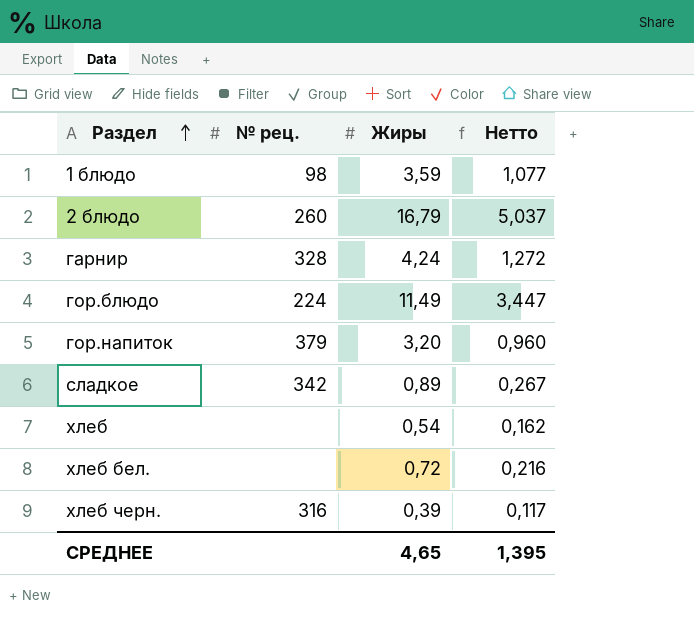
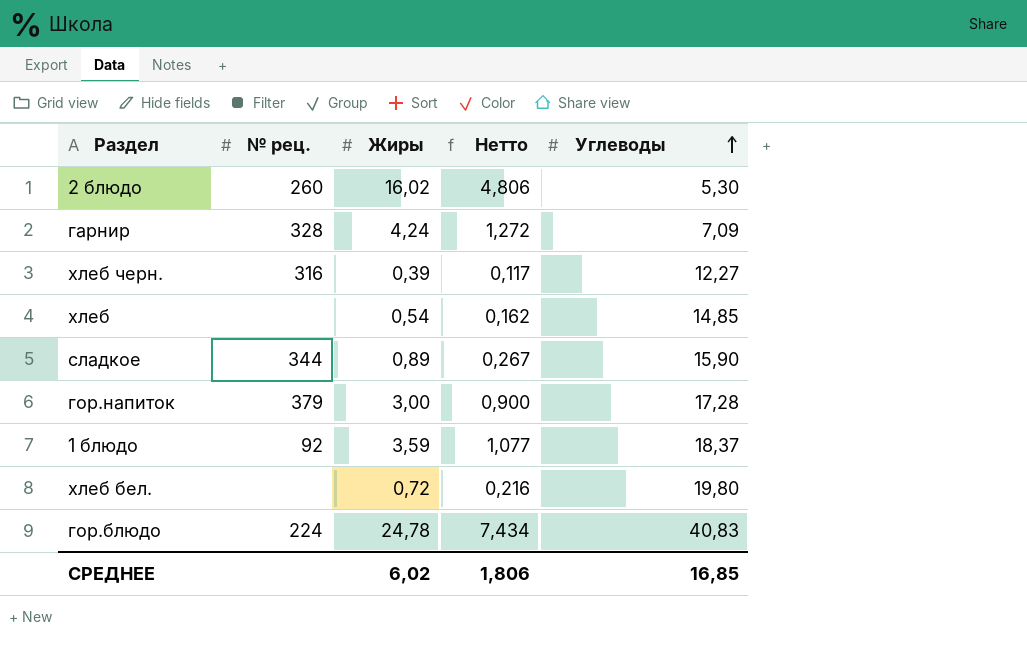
row order: Раздел ascending -> Углеводы ascending
column Углеводы | position: none -> 5
2 блюдо | Жиры: 16,79 -> 16,02
2 блюдо | Нетто: 5,037 -> 4,806
сладкое | № рец.: 342 -> 344
гор.напиток | Жиры: 3,20 -> 3,00
гор.напиток | Нетто: 0,960 -> 0,900
1 блюдо | № рец.: 98 -> 92
гор.блюдо | Жиры: 11,49 -> 24,78
гор.блюдо | Нетто: 3,447 -> 7,434
СРЕДНЕЕ | Жиры: 4,65 -> 6,02
СРЕДНЕЕ | Нетто: 1,395 -> 1,806

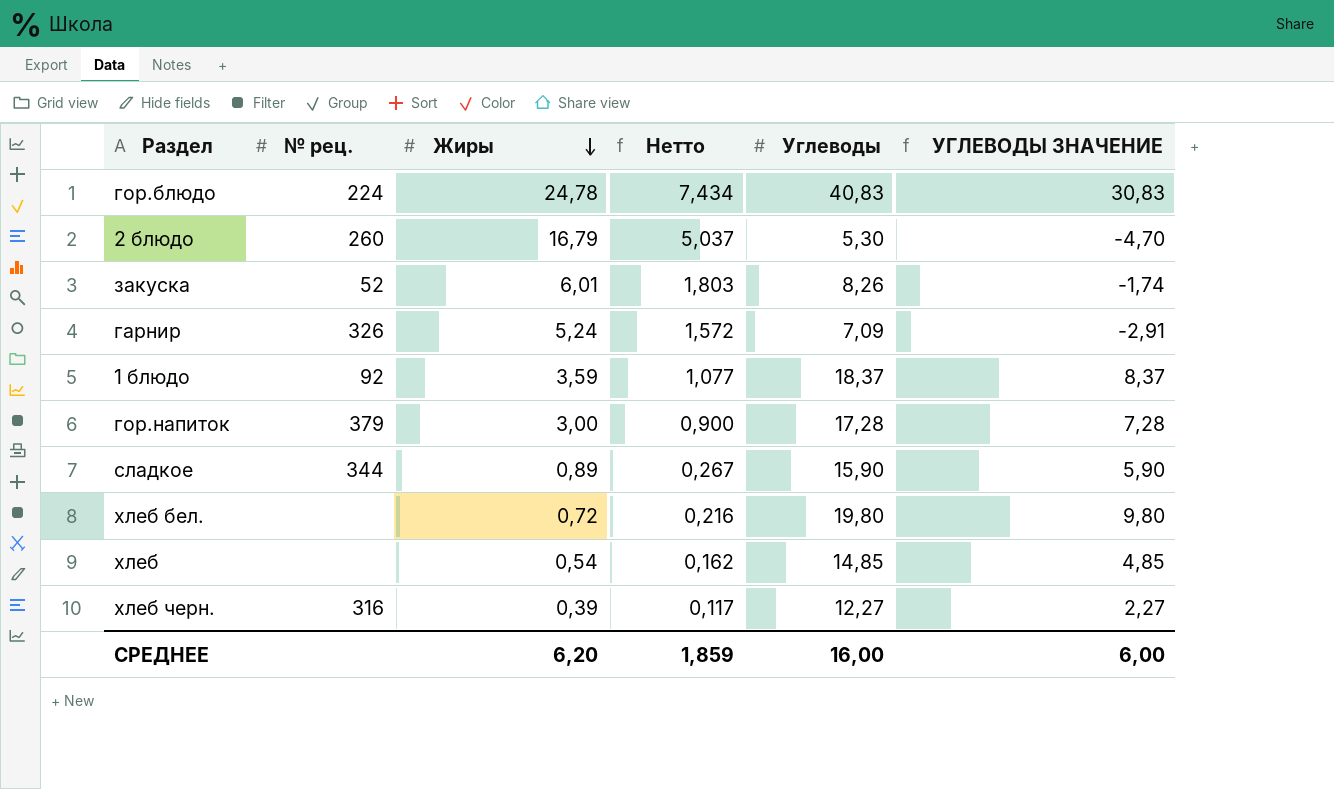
row order: Углеводы ascending -> Жиры descending
column УГЛЕВОДЫ ЗНАЧЕНИЕ | formula: none -> [Углеводы] - 10
2 блюдо | Жиры: 16,02 -> 16,79
2 блюдо | Нетто: 4,806 -> 5,037
row закуска: none -> 52 | 6,01 | 1,803 | 8,26 | -1,74
гарнир | № рец.: 328 -> 326
гарнир | Жиры: 4,24 -> 5,24
гарнир | Нетто: 1,272 -> 1,572
СРЕДНЕЕ | Жиры: 6,02 -> 6,20
СРЕДНЕЕ | Нетто: 1,806 -> 1,859
СРЕДНЕЕ | Углеводы: 16,85 -> 16,00

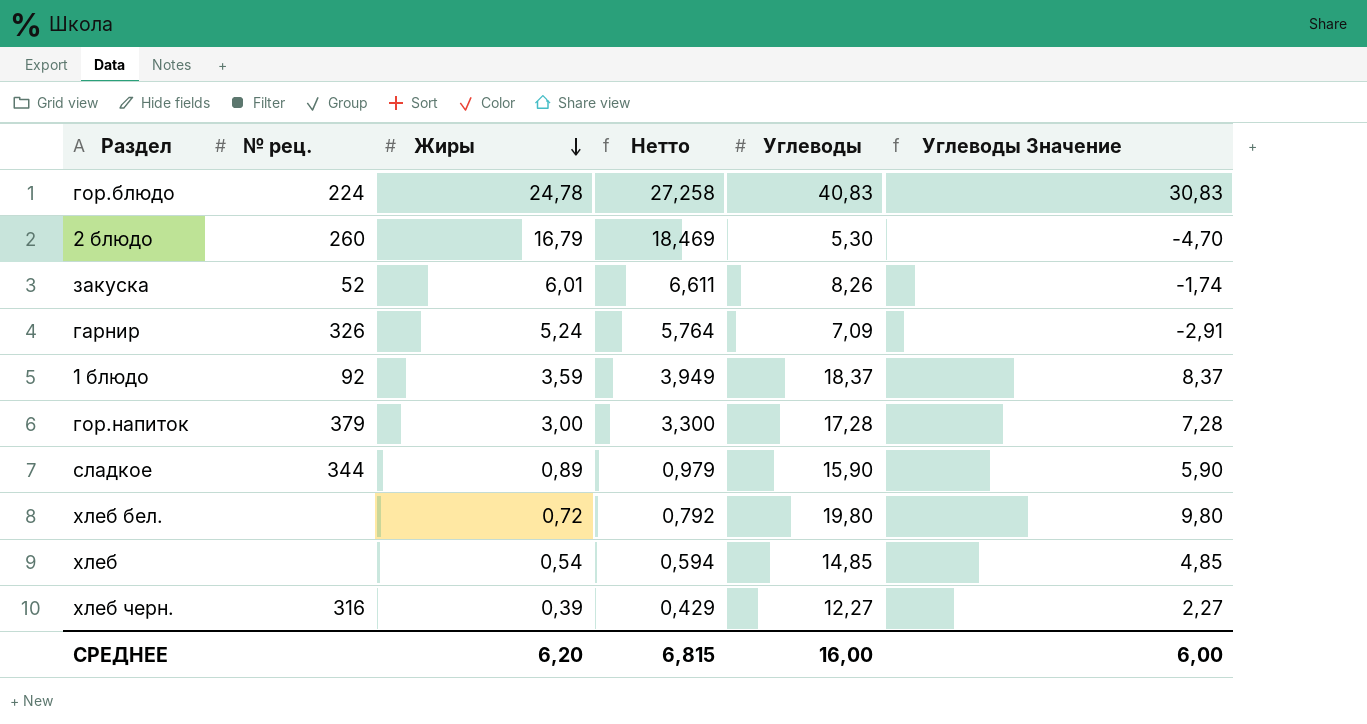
column Нетто | formula: [Жиры] * 0,3 -> [Жиры] * 1,1
column name: УГЛЕВОДЫ ЗНАЧЕНИЕ -> Углеводы Значение
СРЕДНЕЕ | Нетто: 1,859 -> 6,815

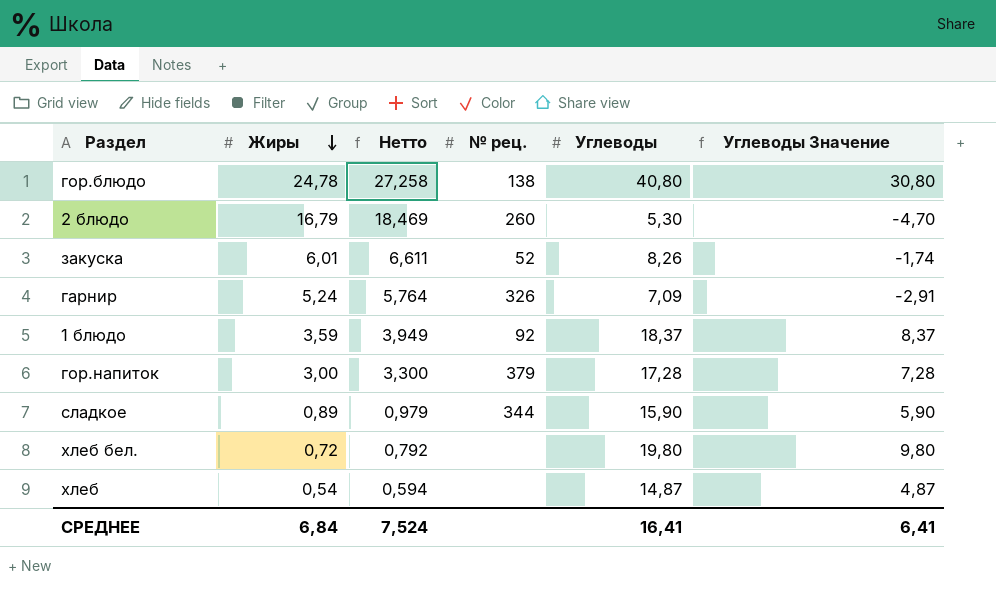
column № рец. | position: 2 -> 4
row хлеб черн.: 316 | 0,39 | 0,429 | 12,27 | 2,27 -> none
гор.блюдо | № рец.: 224 -> 138
гор.блюдо | Углеводы: 40,83 -> 40,80
гор.блюдо | Углеводы Значение: 30,83 -> 30,80
хлеб | Углеводы: 14,85 -> 14,87
хлеб | Углеводы Значение: 4,85 -> 4,87
СРЕДНЕЕ | Жиры: 6,20 -> 6,84
СРЕДНЕЕ | Нетто: 6,815 -> 7,524
СРЕДНЕЕ | Углеводы: 16,00 -> 16,41
СРЕДНЕЕ | Углеводы Значение: 6,00 -> 6,41

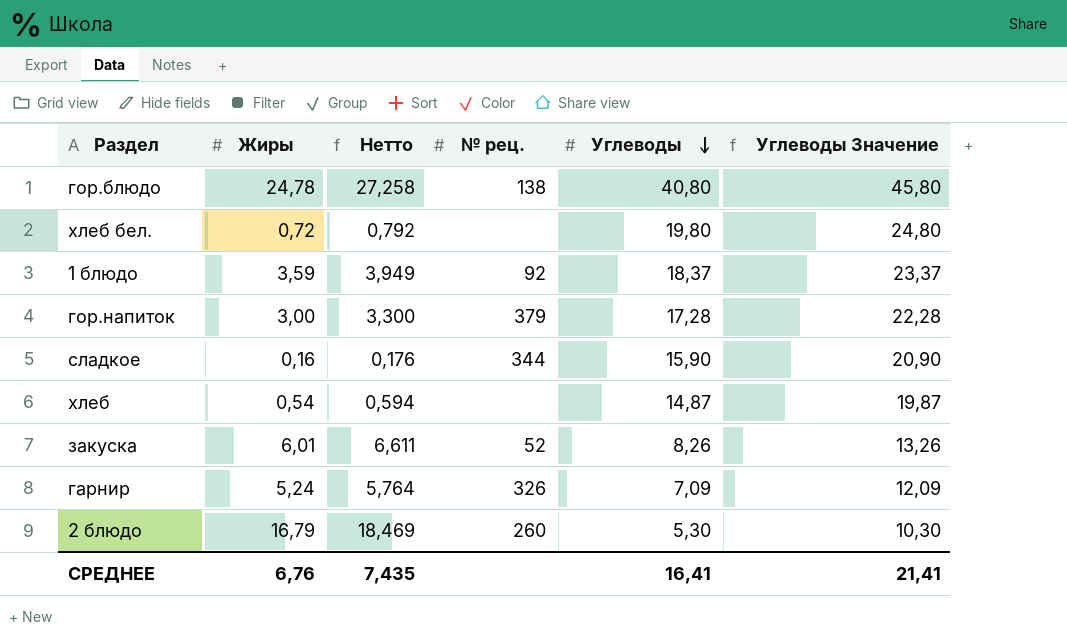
row order: Жиры descending -> Углеводы descending
column Углеводы Значение | formula: [Углеводы] - 10 -> [Углеводы] + 5
сладкое | Жиры: 0,89 -> 0,16
сладкое | Нетто: 0,979 -> 0,176
СРЕДНЕЕ | Жиры: 6,84 -> 6,76
СРЕДНЕЕ | Нетто: 7,524 -> 7,435
СРЕДНЕЕ | Углеводы Значение: 6,41 -> 21,41

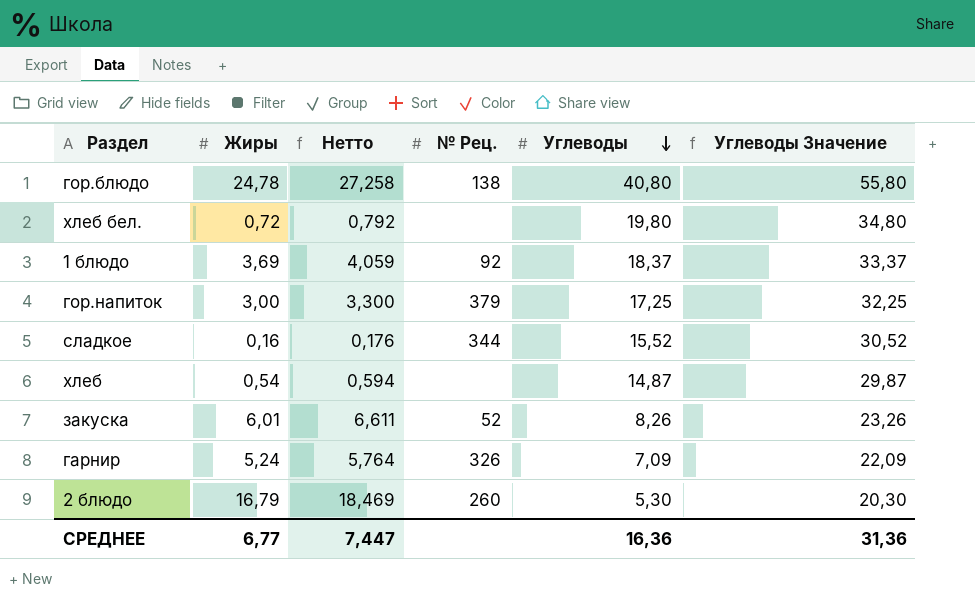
column name: № рец. -> № Рец.
column Углеводы Значение | formula: [Углеводы] + 5 -> [Углеводы] + 15
1 блюдо | Жиры: 3,59 -> 3,69
1 блюдо | Нетто: 3,949 -> 4,059
гор.напиток | Углеводы: 17,28 -> 17,25
сладкое | Углеводы: 15,90 -> 15,52
СРЕДНЕЕ | Жиры: 6,76 -> 6,77
СРЕДНЕЕ | Нетто: 7,435 -> 7,447
СРЕДНЕЕ | Углеводы: 16,41 -> 16,36
СРЕДНЕЕ | Углеводы Значение: 21,41 -> 31,36

